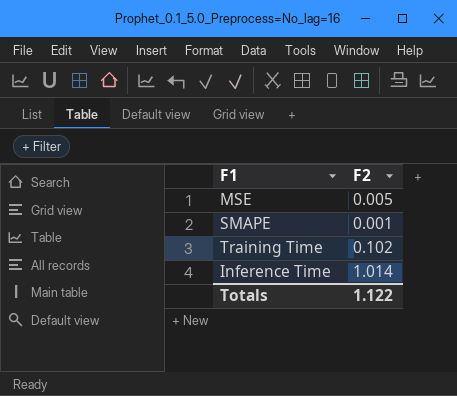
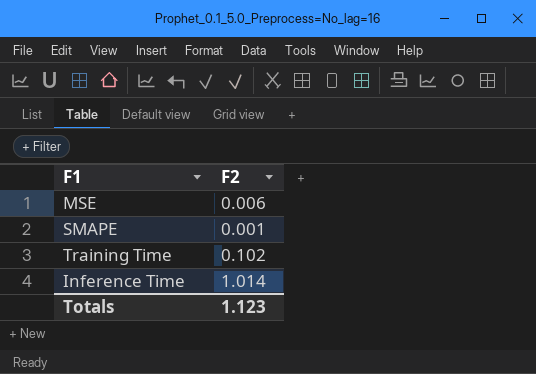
MSE | F2: 0.005 -> 0.006
Totals | F2: 1.122 -> 1.123

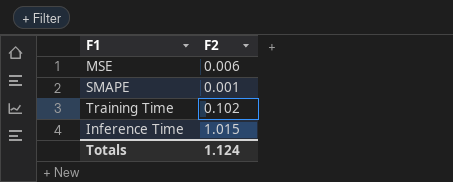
Inference Time | F2: 1.014 -> 1.015
Totals | F2: 1.123 -> 1.124

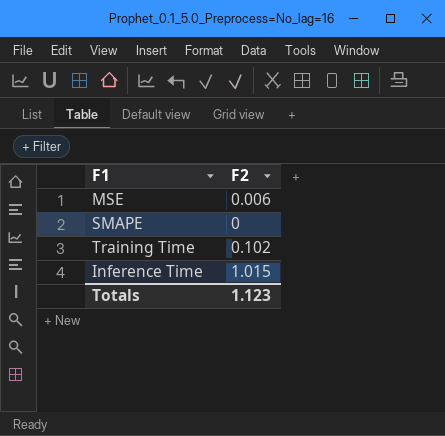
SMAPE | F2: 0.001 -> 0
Totals | F2: 1.124 -> 1.123

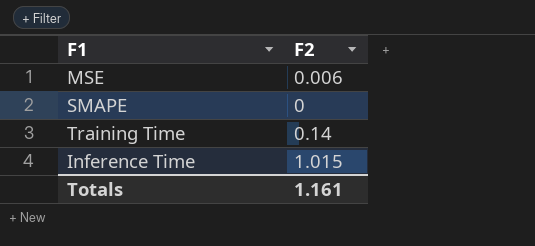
Training Time | F2: 0.102 -> 0.14
Totals | F2: 1.123 -> 1.161

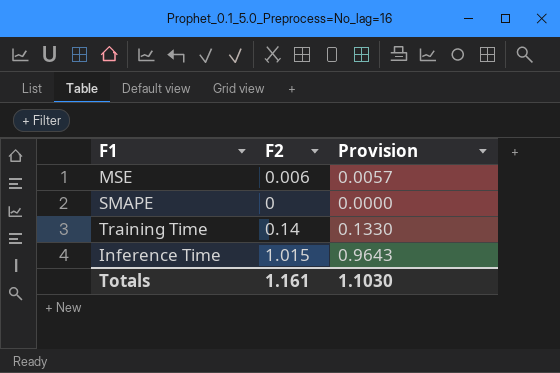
column Provision | formula: none -> [F2] * 0.95

